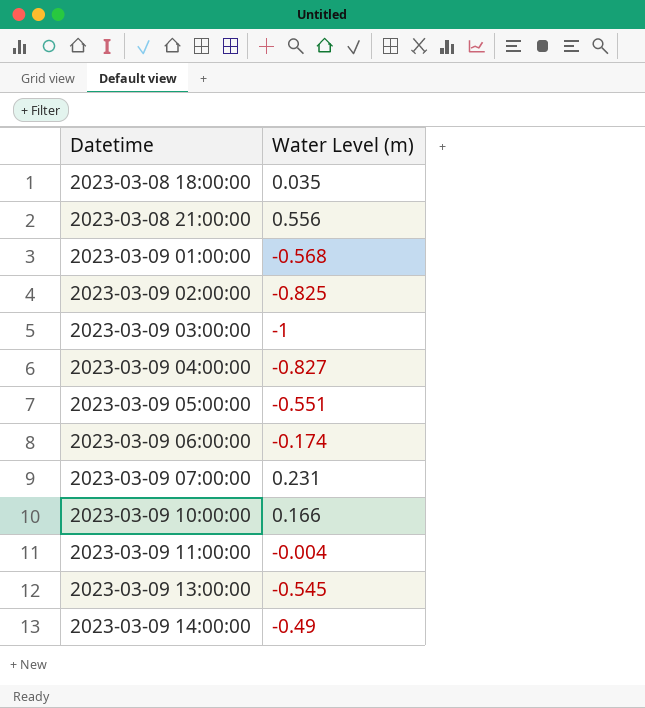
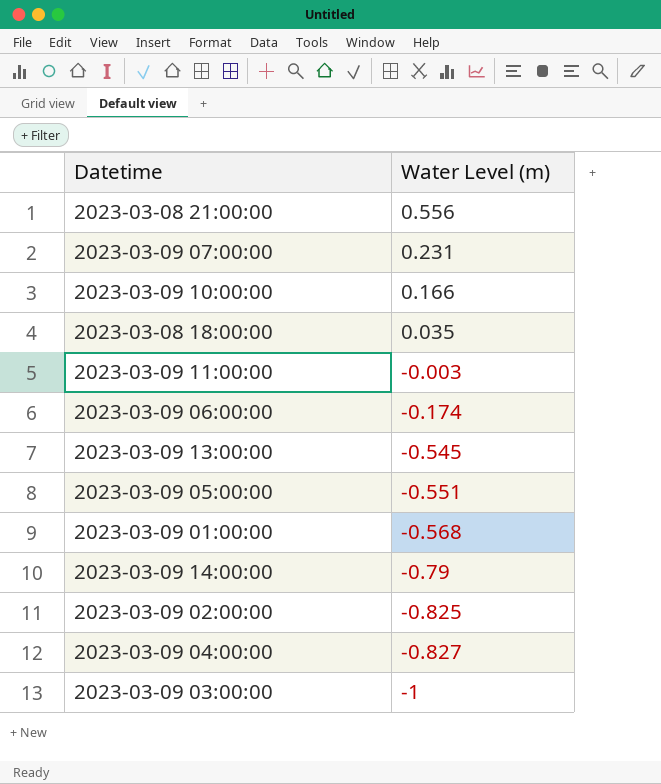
row order: Datetime ascending -> Water Level (m) descending
2023-03-09 11:00:00 | Water Level (m): -0.004 -> -0.003
2023-03-09 14:00:00 | Water Level (m): -0.49 -> -0.79

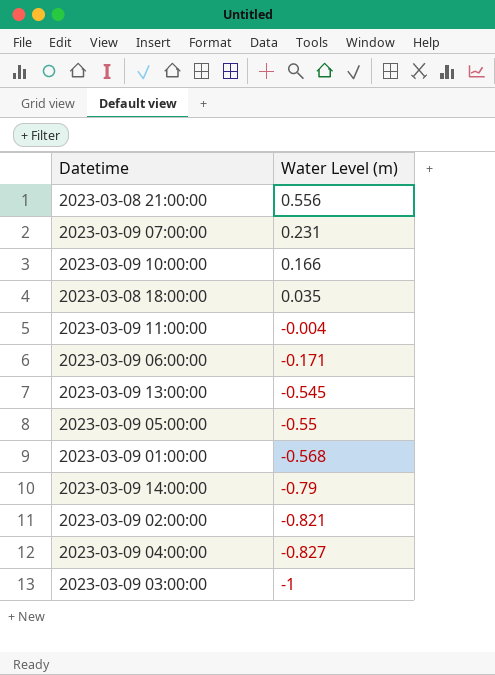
2023-03-09 11:00:00 | Water Level (m): -0.003 -> -0.004
2023-03-09 06:00:00 | Water Level (m): -0.174 -> -0.171
2023-03-09 05:00:00 | Water Level (m): -0.551 -> -0.55
2023-03-09 02:00:00 | Water Level (m): -0.825 -> -0.821

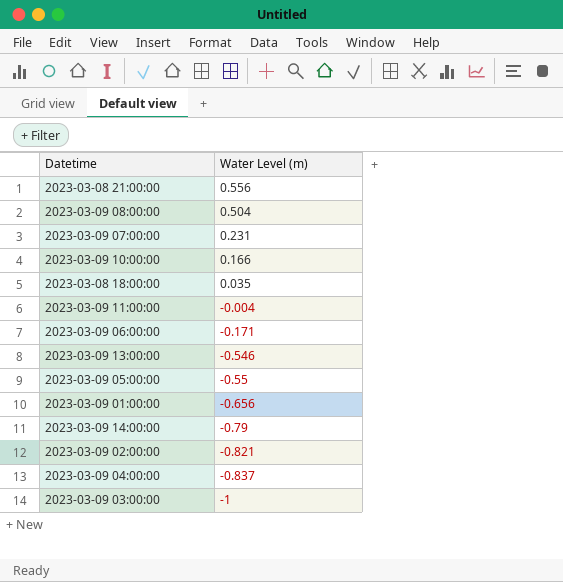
row 2023-03-09 08:00:00: none -> 0.504
2023-03-09 13:00:00 | Water Level (m): -0.545 -> -0.546
2023-03-09 01:00:00 | Water Level (m): -0.568 -> -0.656
2023-03-09 04:00:00 | Water Level (m): -0.827 -> -0.837

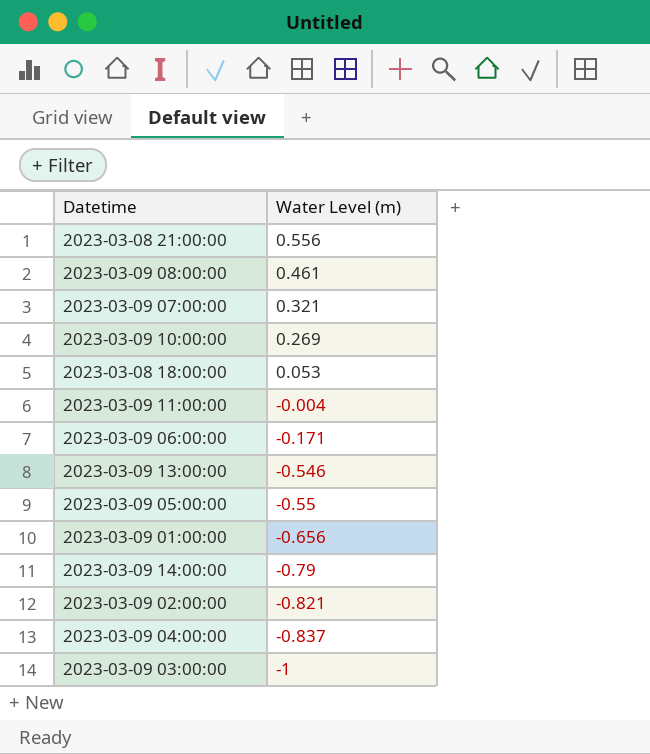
2023-03-09 08:00:00 | Water Level (m): 0.504 -> 0.461
2023-03-09 07:00:00 | Water Level (m): 0.231 -> 0.321
2023-03-09 10:00:00 | Water Level (m): 0.166 -> 0.269
2023-03-08 18:00:00 | Water Level (m): 0.035 -> 0.053

